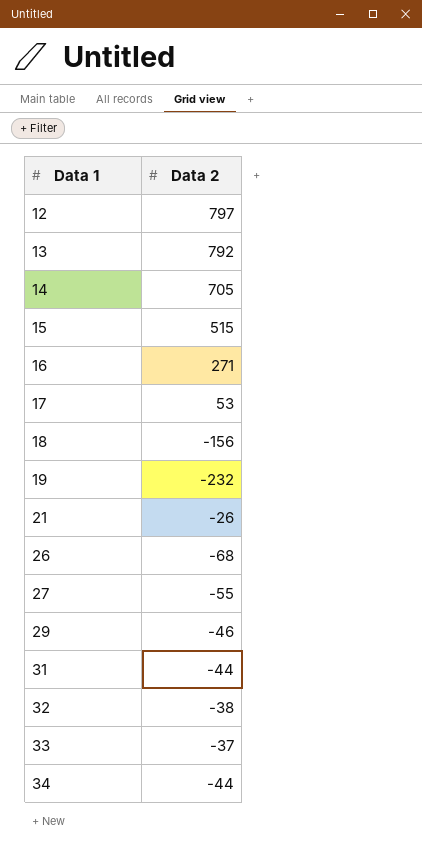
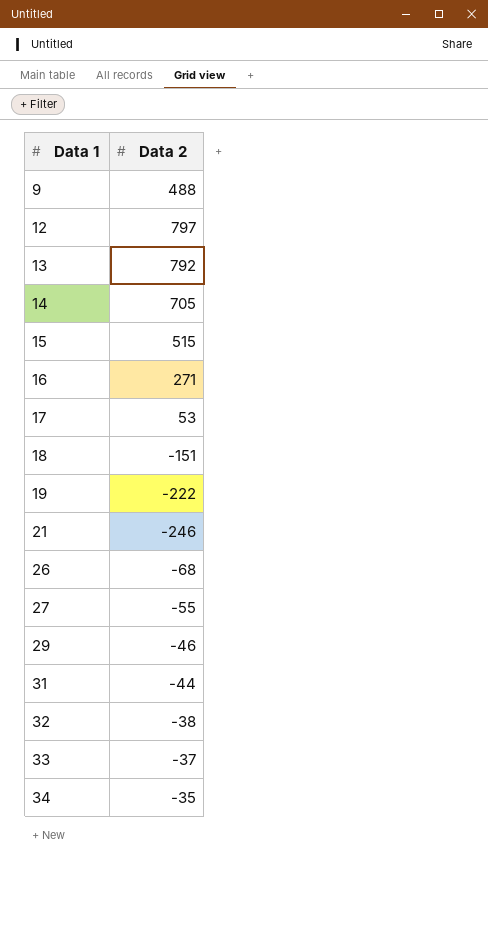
row 9: none -> 488
18 | Data 2: -156 -> -151
19 | Data 2: -232 -> -222
21 | Data 2: -26 -> -246
34 | Data 2: -44 -> -35

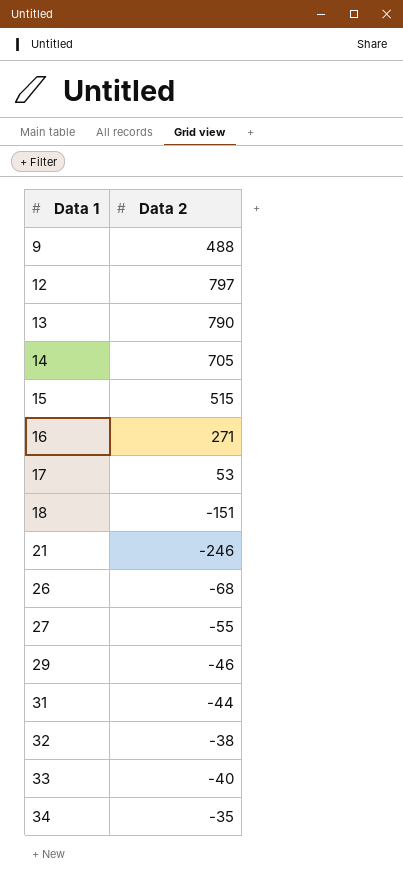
row 19: -222 -> none
13 | Data 2: 792 -> 790
33 | Data 2: -37 -> -40

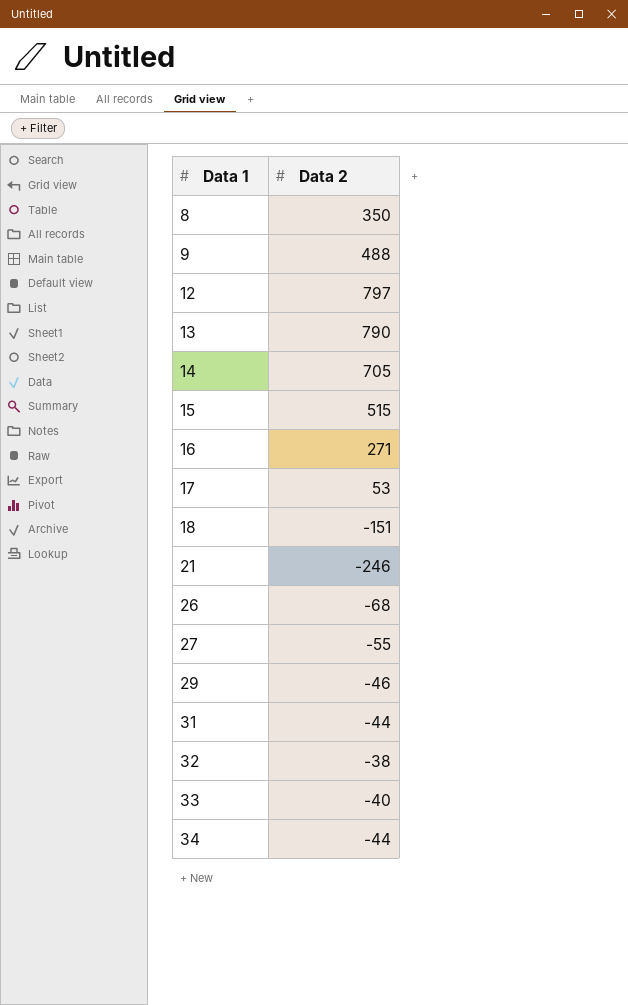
row 8: none -> 350
34 | Data 2: -35 -> -44

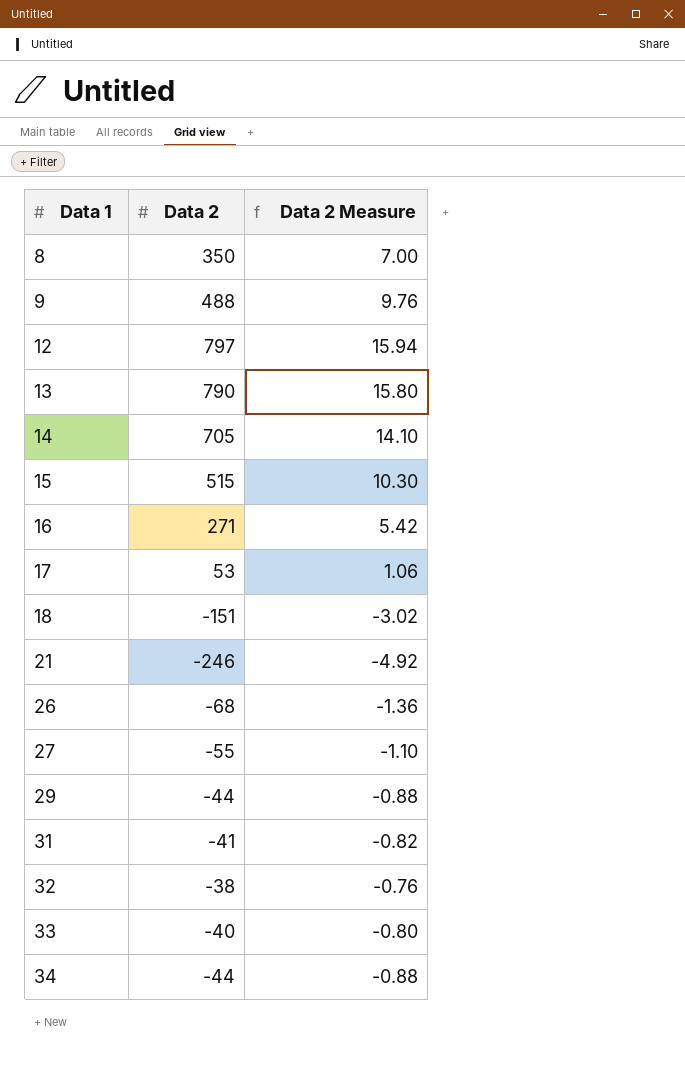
column Data 2 Measure | formula: none -> [Data 2] * 0.02
29 | Data 2: -46 -> -44
31 | Data 2: -44 -> -41

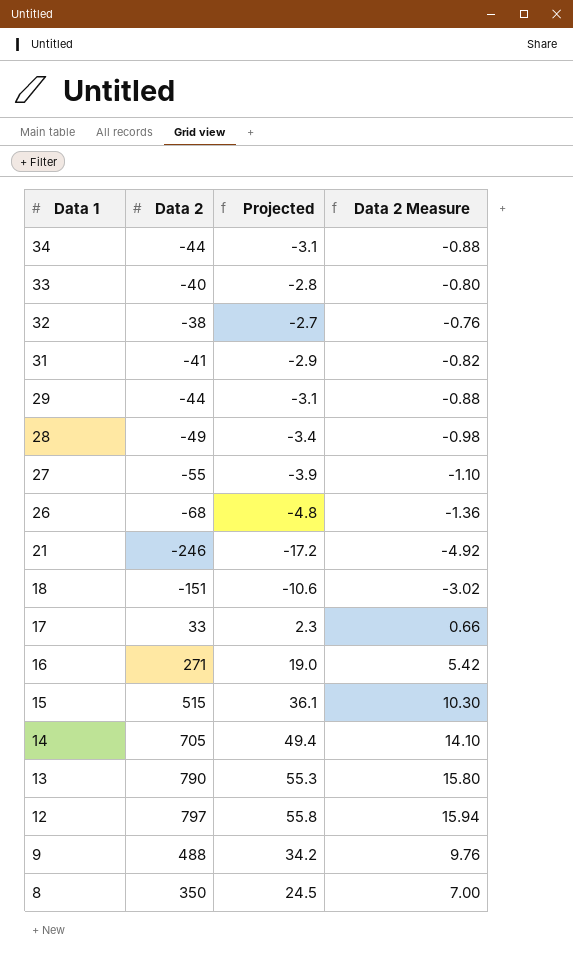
row order: Data 1 ascending -> Data 1 descending
column Projected | formula: none -> [Data 2] * 0.07
row 28: none -> -49 | -3.4 | -0.98
17 | Data 2: 53 -> 33
17 | Data 2 Measure: 1.06 -> 0.66

